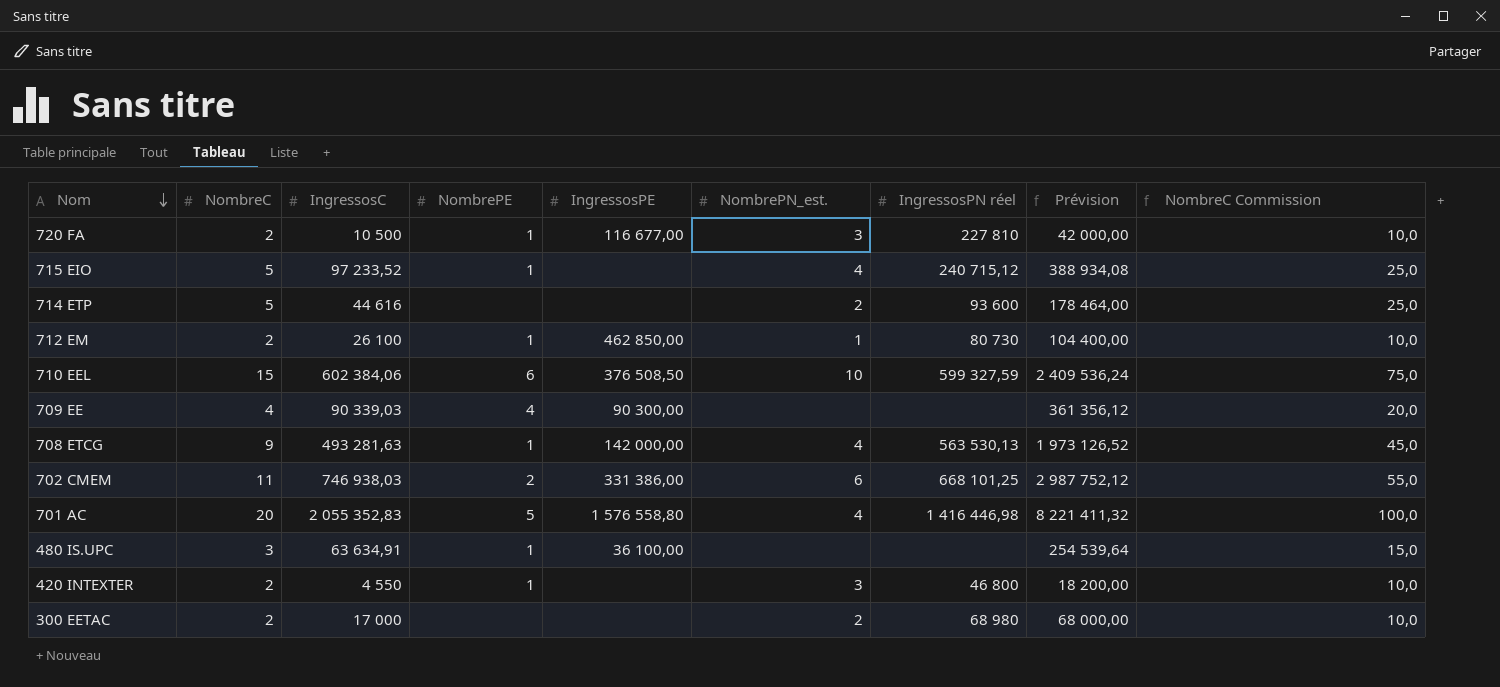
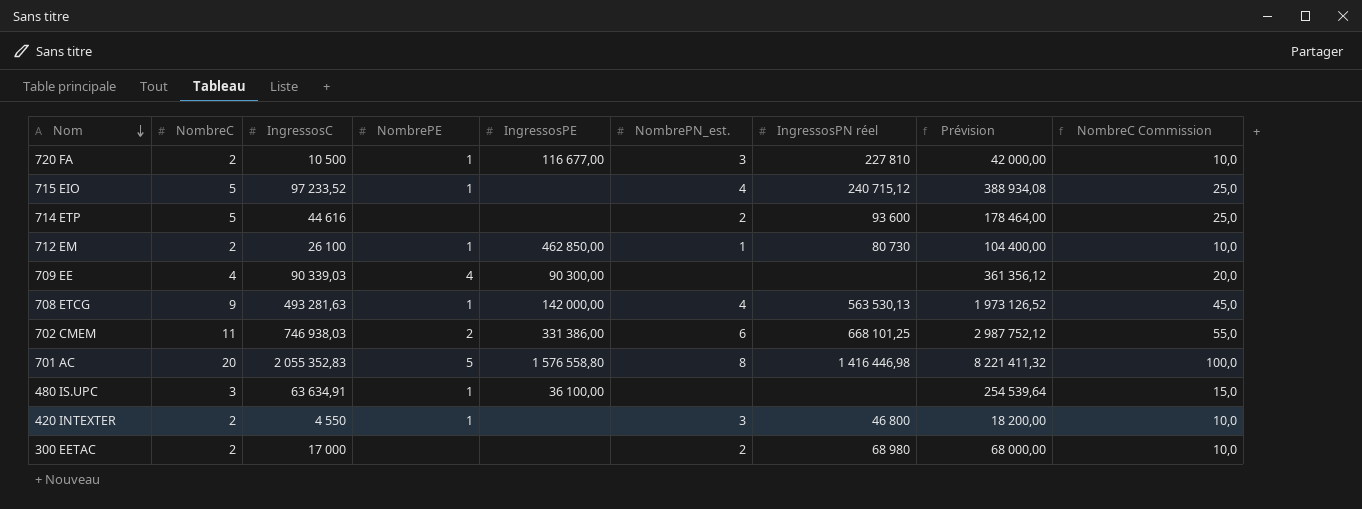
row 710 EEL: 15 | 602 384,06 | 6 | 376 508,50 | 10 | 599 327,59 | 2 409 536,24 | 75,0 -> none
701 AC | NombrePN_est.: 4 -> 8

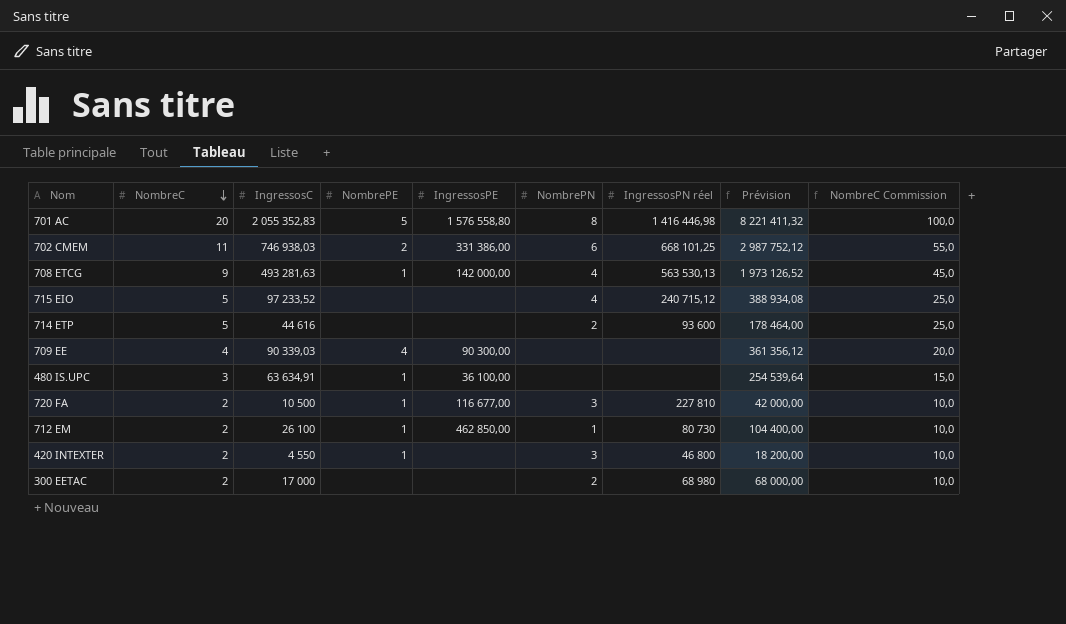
row order: Nom descending -> NombreC descending
column name: NombrePN_est. -> NombrePN
715 EIO | NombrePE: 1 -> none

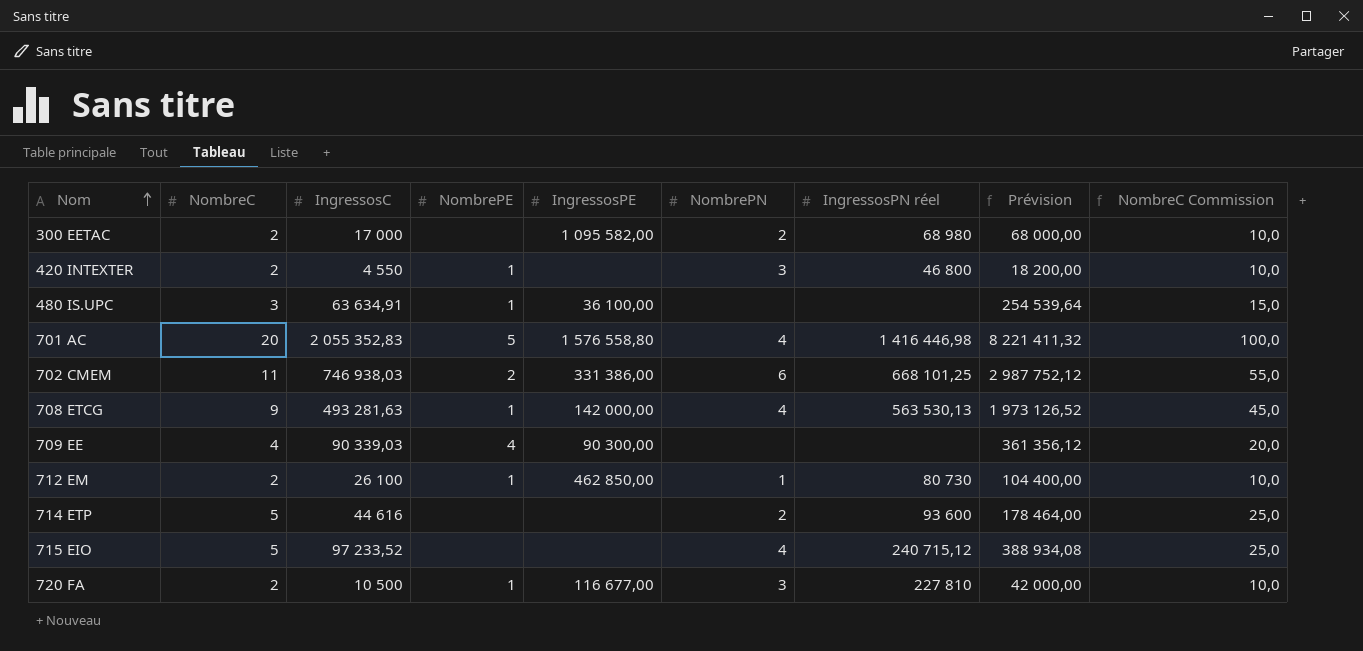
row order: NombreC descending -> Nom ascending
300 EETAC | IngressosPE: none -> 1 095 582,00
701 AC | NombrePN: 8 -> 4

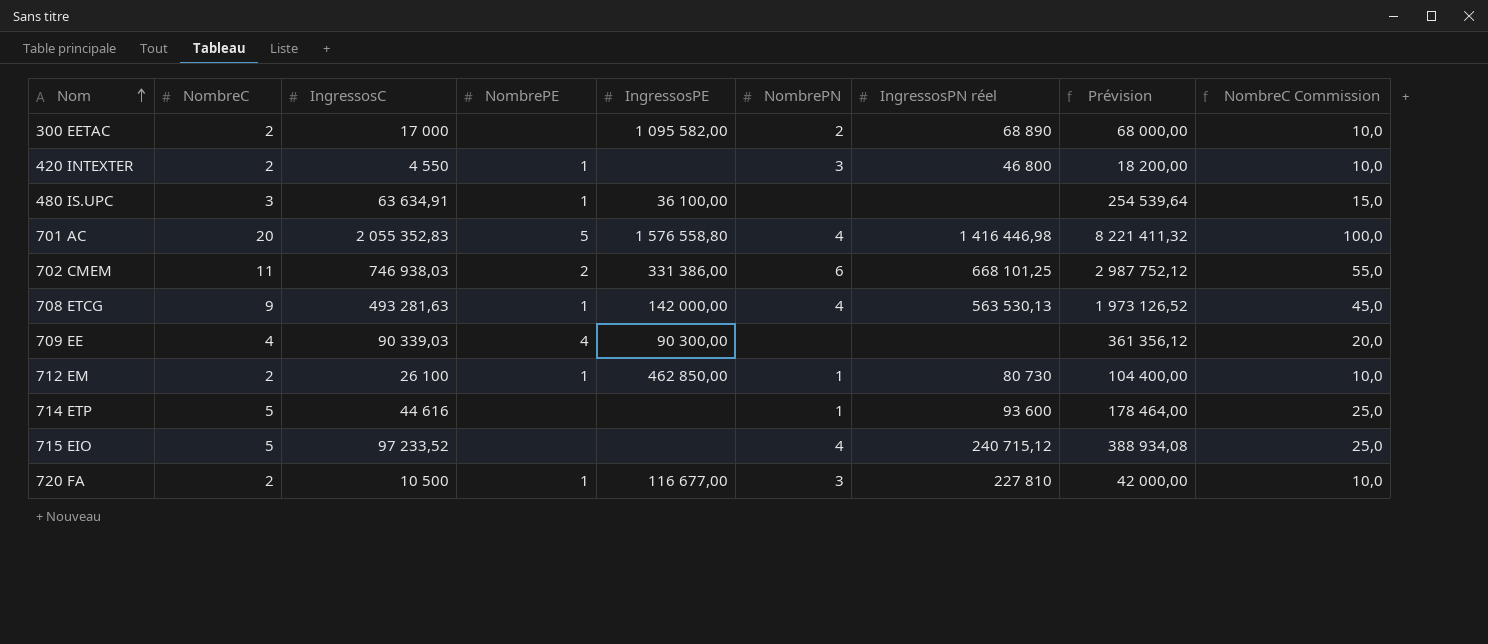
300 EETAC | IngressosPN réel: 68 980 -> 68 890
714 ETP | NombrePN: 2 -> 1

